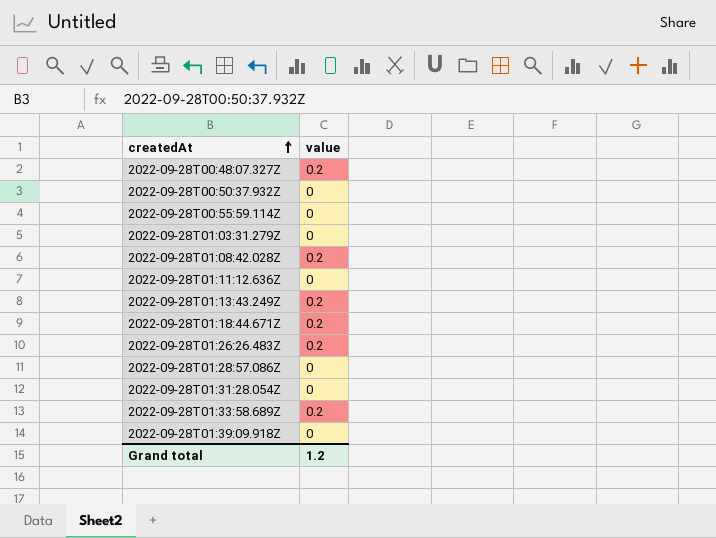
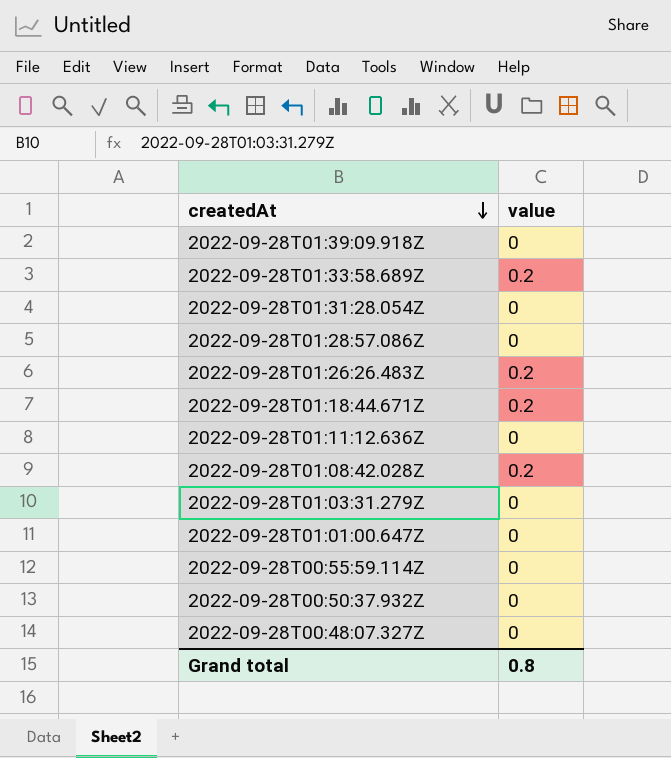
row order: createdAt ascending -> createdAt descending
row 2022-09-28T01:13:43.249Z: 0.2 -> none
row 2022-09-28T01:01:00.647Z: none -> 0
2022-09-28T00:48:07.327Z | value: 0.2 -> 0
Grand total | value: 1.2 -> 0.8

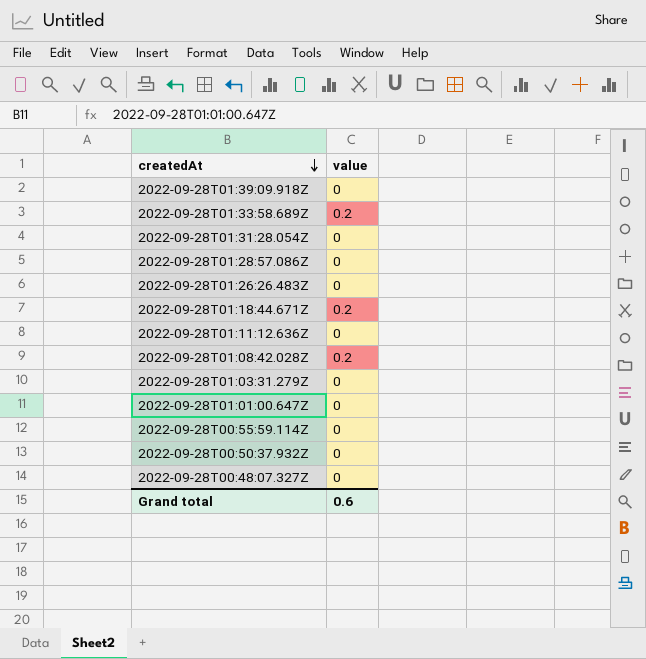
2022-09-28T01:26:26.483Z | value: 0.2 -> 0
Grand total | value: 0.8 -> 0.6

